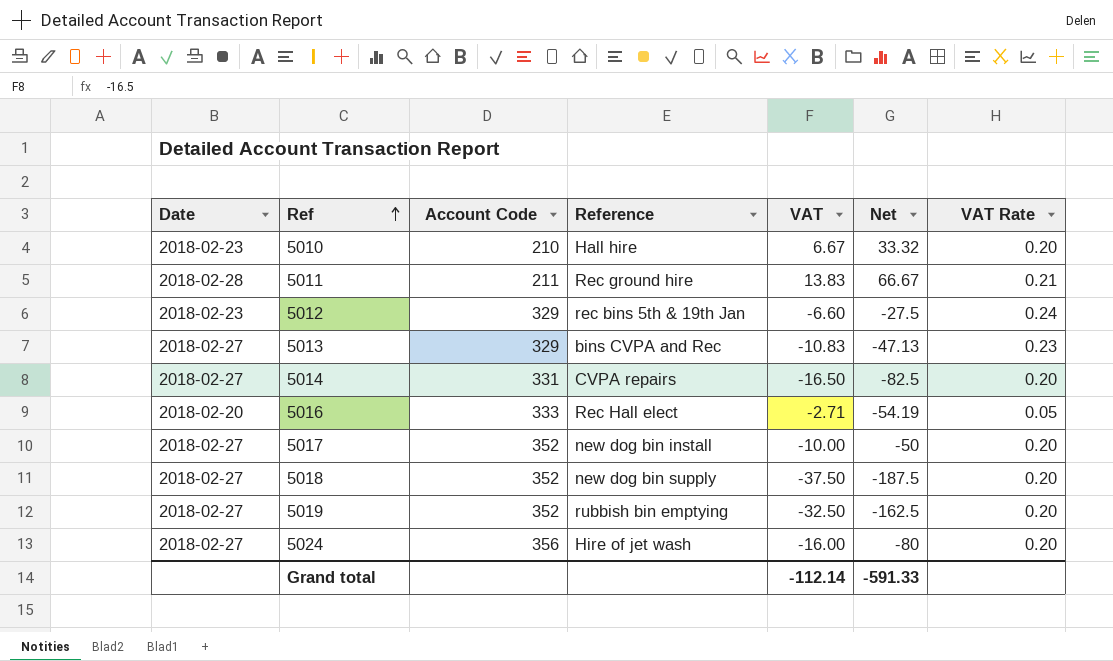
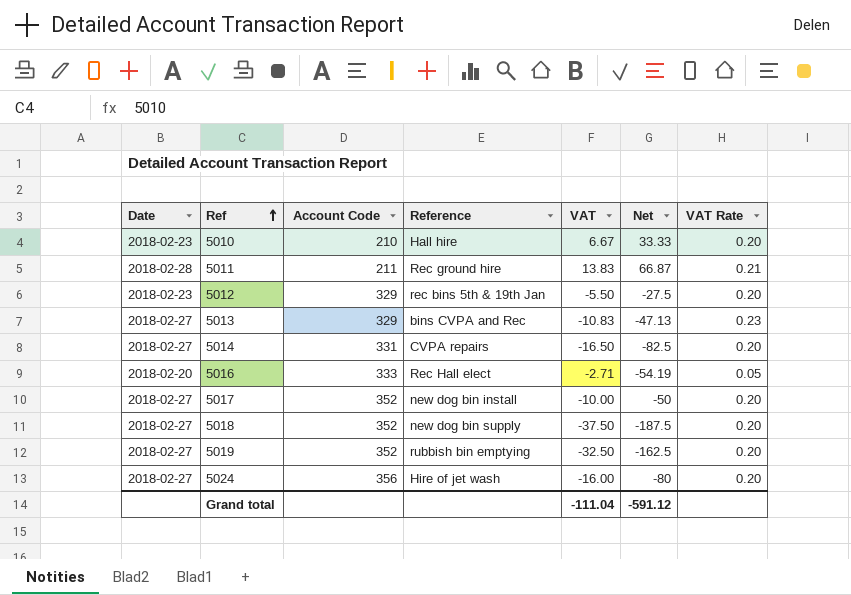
5010 | Net: 33.32 -> 33.33
5011 | Net: 66.67 -> 66.87
5012 | VAT: -6.60 -> -5.50
5012 | VAT Rate: 0.24 -> 0.20
Grand total | VAT: -112.14 -> -111.04
Grand total | Net: -591.33 -> -591.12

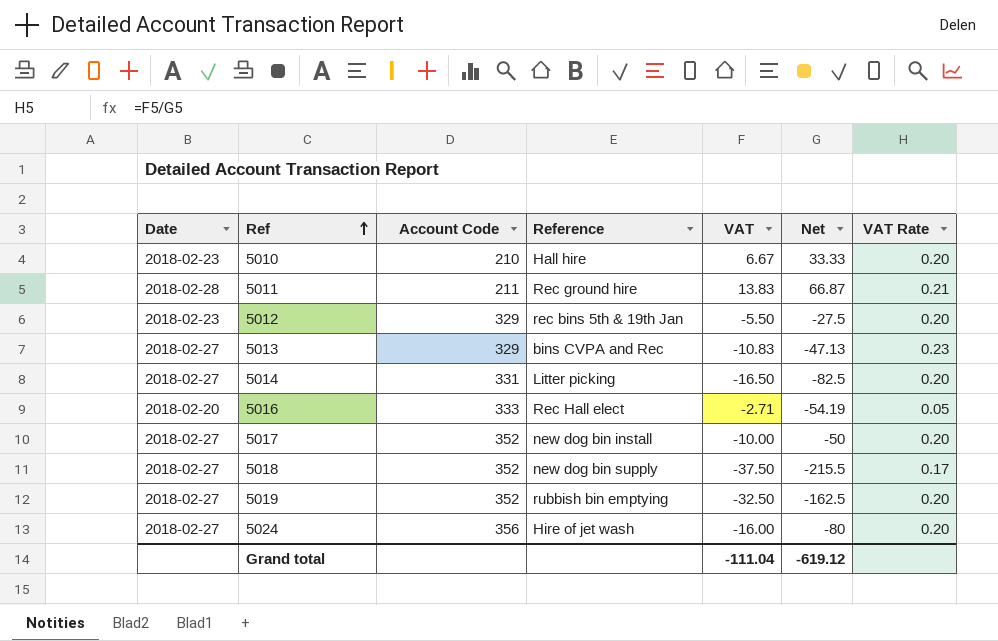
5014 | Reference: CVPA repairs -> Litter picking
5018 | Net: -187.5 -> -215.5
5018 | VAT Rate: 0.20 -> 0.17
Grand total | Net: -591.12 -> -619.12

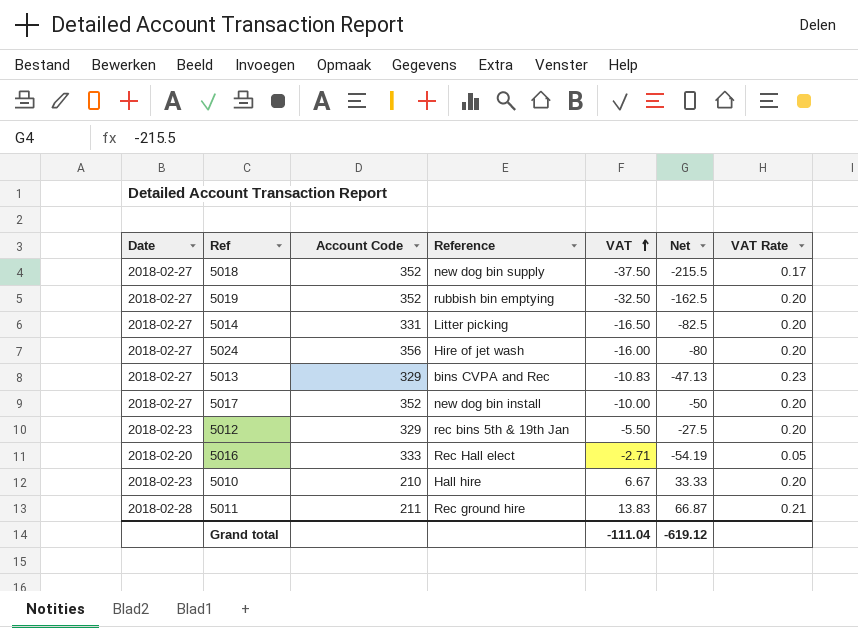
row order: Ref ascending -> VAT ascending

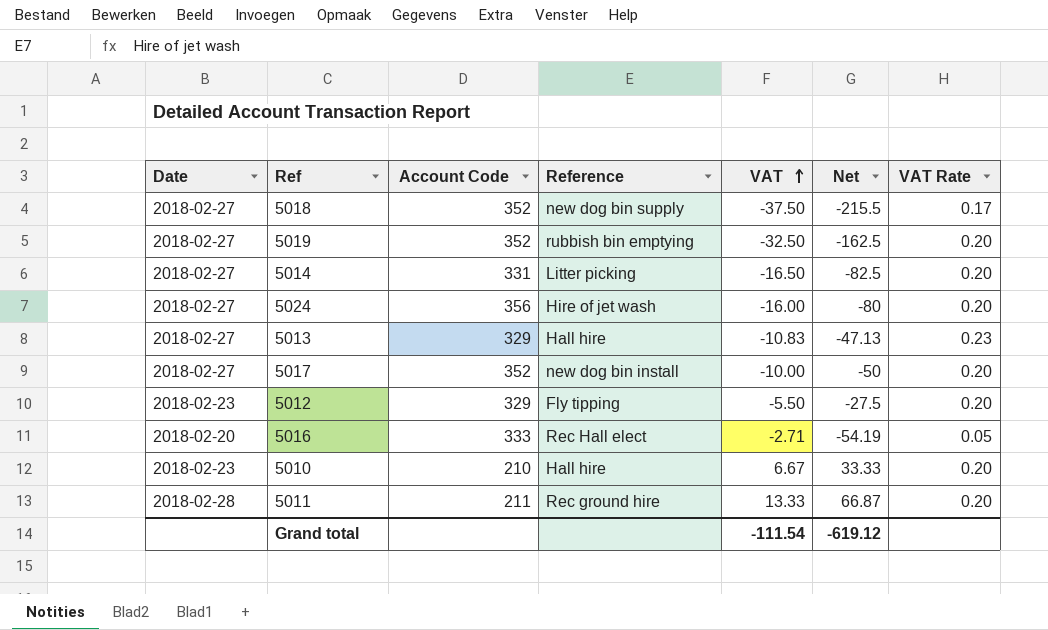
5013 | Reference: bins CVPA and Rec -> Hall hire
5012 | Reference: rec bins 5th & 19th Jan -> Fly tipping
5011 | VAT: 13.83 -> 13.33
5011 | VAT Rate: 0.21 -> 0.20
Grand total | VAT: -111.04 -> -111.54

